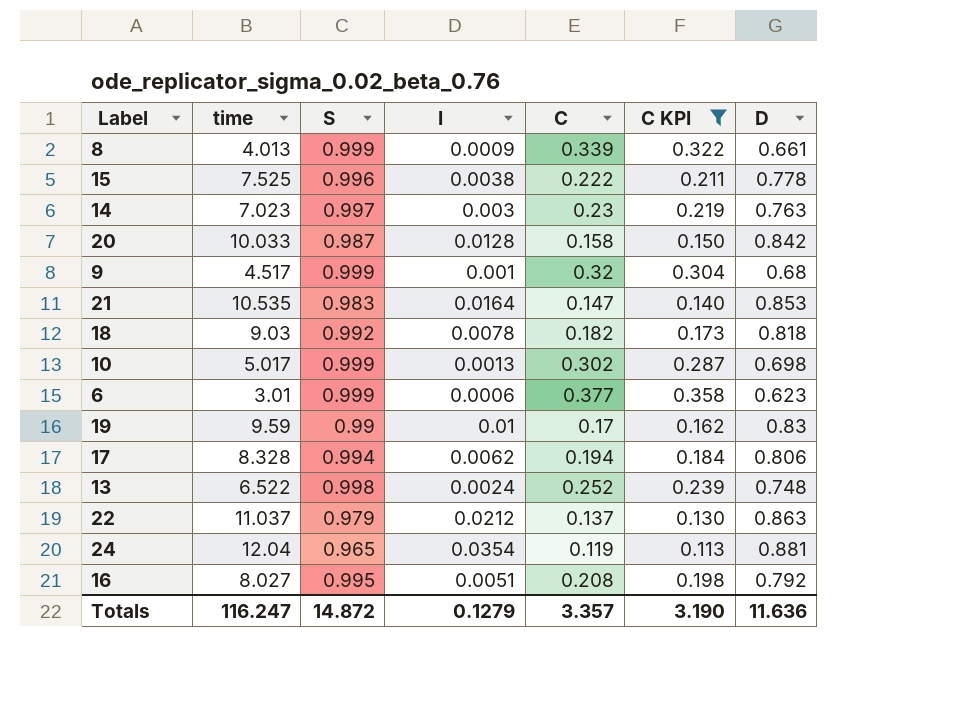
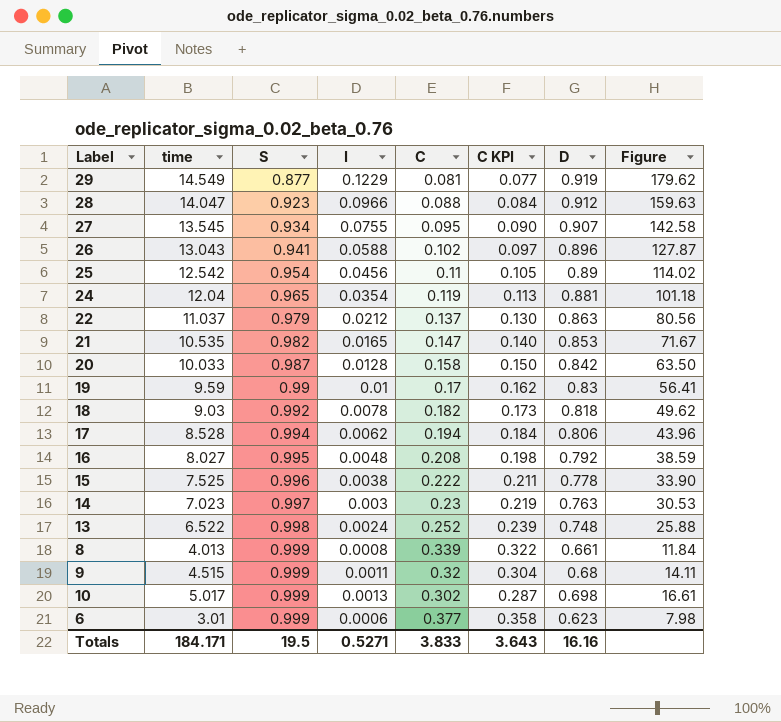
filter: C KPI >= 0.113 -> none
row order: none -> S ascending
column Figure | formula: none -> [time] / [C]
21 | S: 0.983 -> 0.982
21 | I: 0.0164 -> 0.0165
17 | time: 8.328 -> 8.528
16 | I: 0.0051 -> 0.0048
8 | I: 0.0009 -> 0.0008
9 | time: 4.517 -> 4.515
9 | I: 0.001 -> 0.0011
Totals | time: 116.247 -> 184.171
Totals | S: 14.872 -> 19.5
Totals | I: 0.1279 -> 0.5271
Totals | C: 3.357 -> 3.833
Totals | C KPI: 3.190 -> 3.643
Totals | D: 11.636 -> 16.16

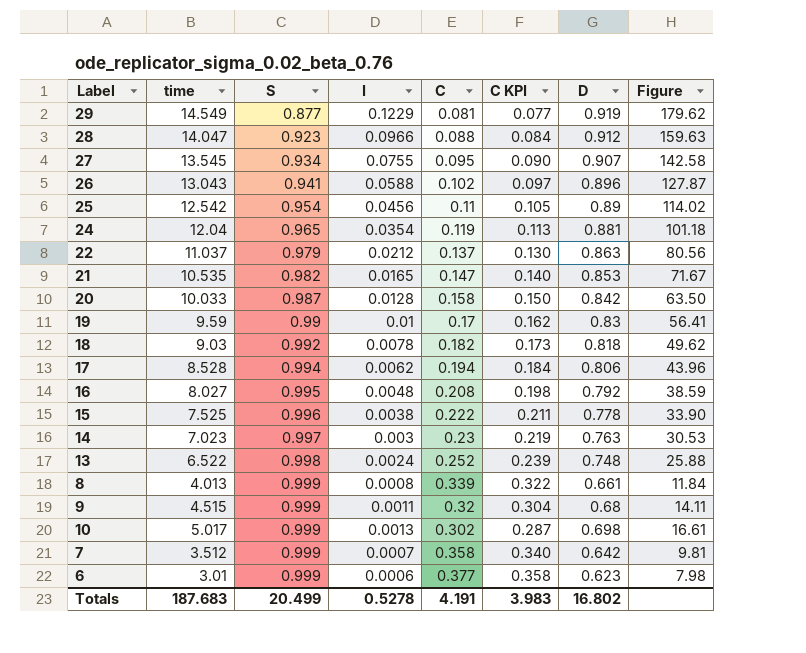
row 7: none -> 3.512 | 0.999 | 0.0007 | 0.358 | 0.340 | 0.642 | 9.81
Totals | time: 184.171 -> 187.683
Totals | S: 19.5 -> 20.499
Totals | I: 0.5271 -> 0.5278
Totals | C: 3.833 -> 4.191
Totals | C KPI: 3.643 -> 3.983
Totals | D: 16.16 -> 16.802

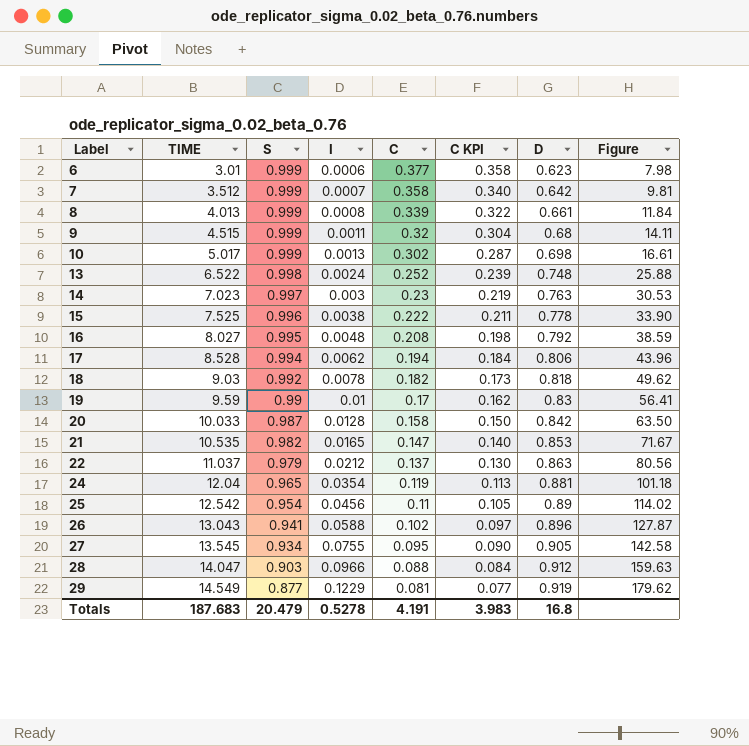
row order: S ascending -> Label ascending
column name: time -> TIME
27 | D: 0.907 -> 0.905
28 | S: 0.923 -> 0.903
Totals | S: 20.499 -> 20.479
Totals | D: 16.802 -> 16.8

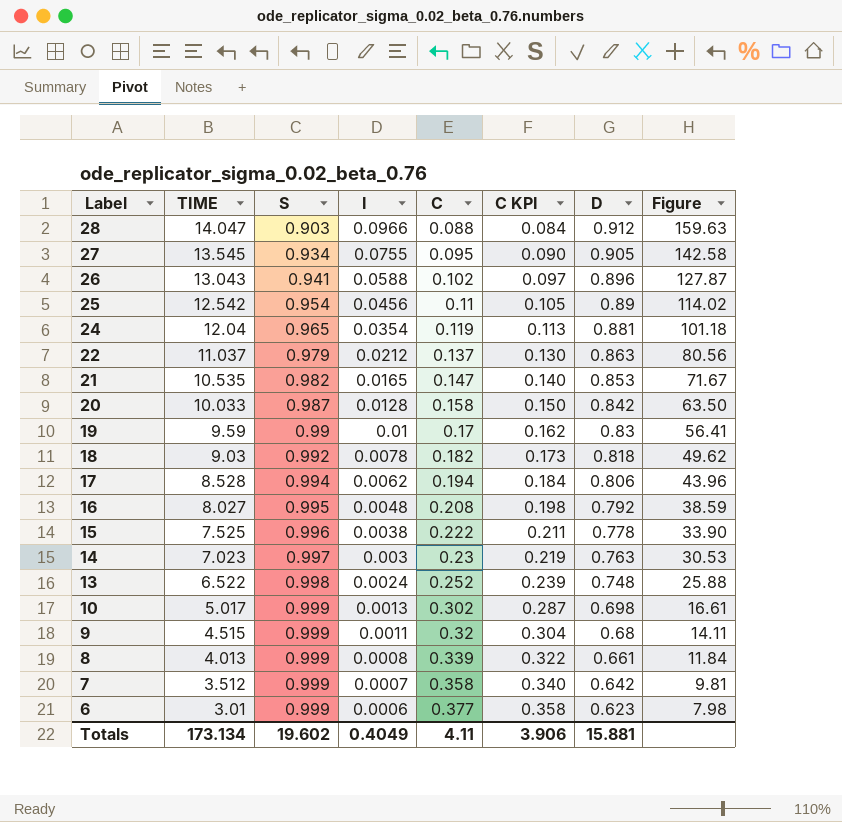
row order: Label ascending -> Label descending
row 29: 14.549 | 0.877 | 0.1229 | 0.081 | 0.077 | 0.919 | 179.62 -> none
Totals | TIME: 187.683 -> 173.134
Totals | S: 20.479 -> 19.602
Totals | I: 0.5278 -> 0.4049
Totals | C: 4.191 -> 4.11
Totals | C KPI: 3.983 -> 3.906
Totals | D: 16.8 -> 15.881

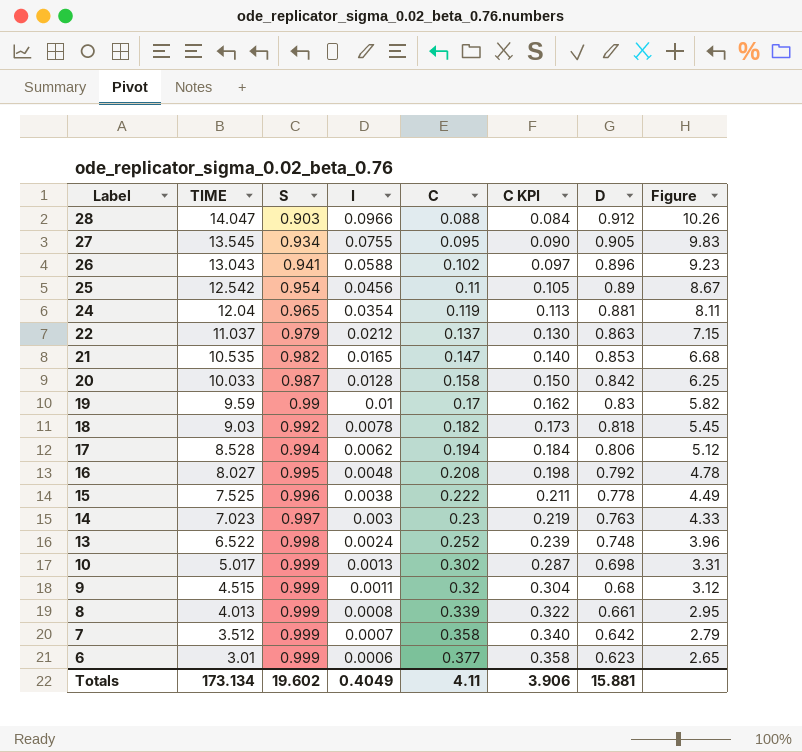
column Figure | formula: [TIME] / [C] -> [S] / [C]

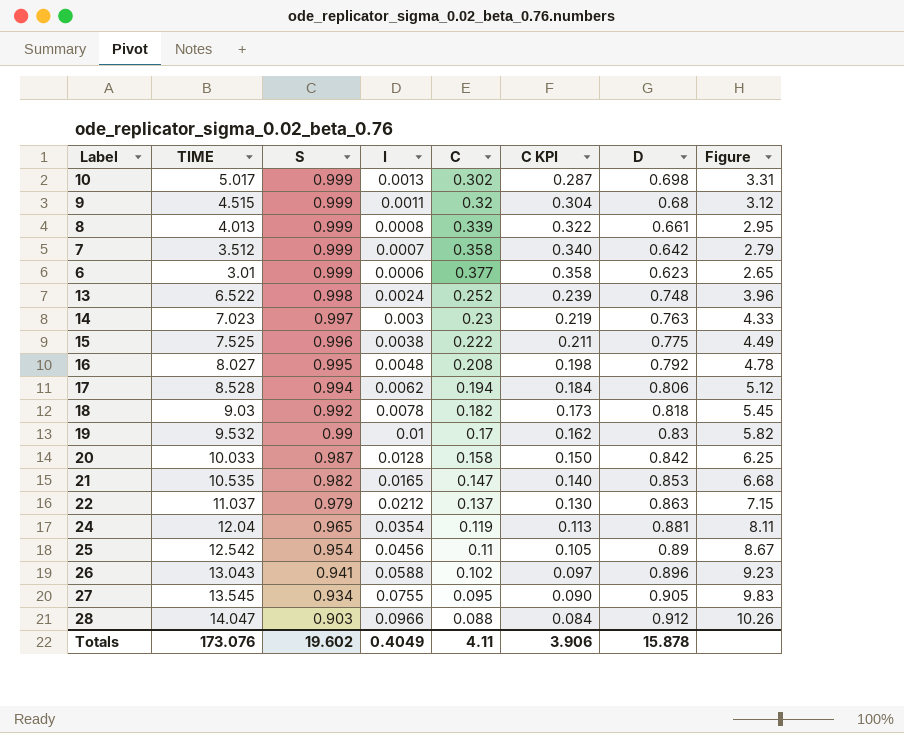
row order: Label descending -> S descending
15 | D: 0.778 -> 0.775
19 | TIME: 9.59 -> 9.532
Totals | TIME: 173.134 -> 173.076
Totals | D: 15.881 -> 15.878

